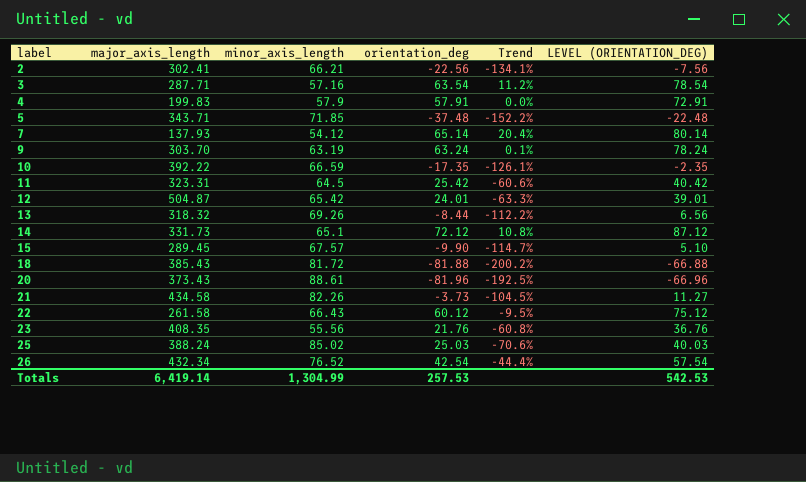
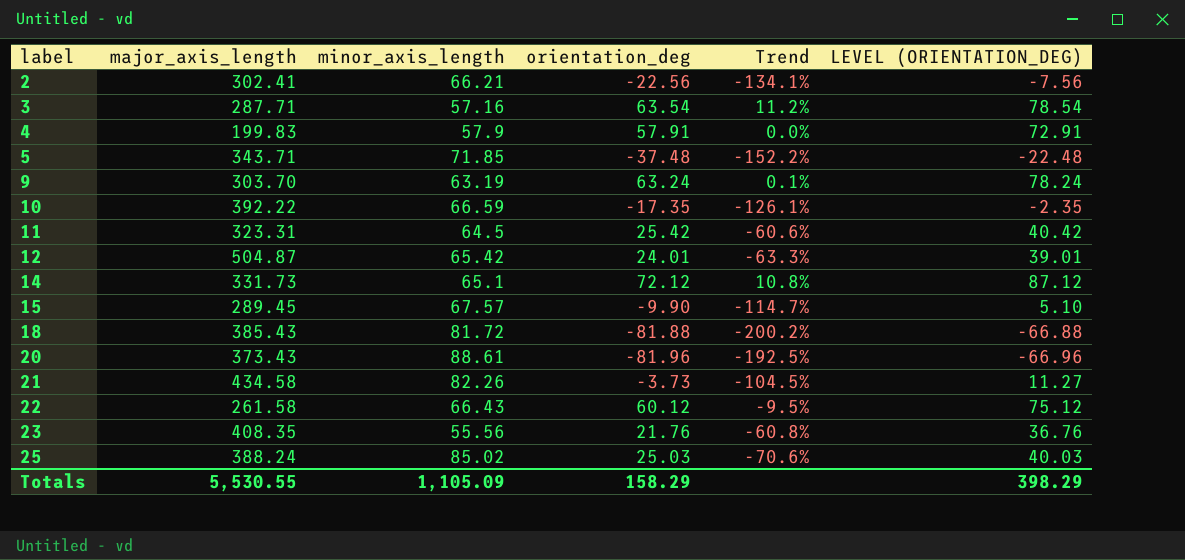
row 7: 137.93 | 54.12 | 65.14 | 20.4% | 80.14 -> none
row 13: 318.32 | 69.26 | -8.44 | -112.2% | 6.56 -> none
row 26: 432.34 | 76.52 | 42.54 | -44.4% | 57.54 -> none
Totals | major_axis_length: 6,419.14 -> 5,530.55
Totals | minor_axis_length: 1,304.99 -> 1,105.09
Totals | orientation_deg: 257.53 -> 158.29
Totals | LEVEL (ORIENTATION_DEG): 542.53 -> 398.29

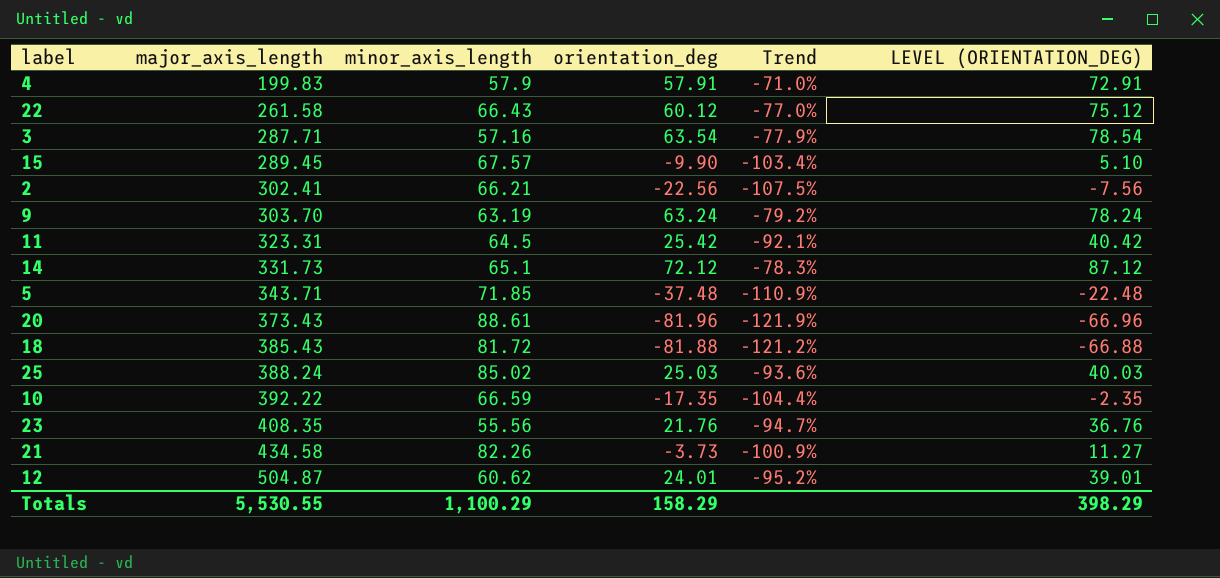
row order: label ascending -> major_axis_length ascending
column Trend | formula: ([orientation_deg] - [minor_axis_length]) / [minor_axis_length] -> ([orientation_deg] - [major_axis_length]) / [major_axis_length]
12 | minor_axis_length: 65.42 -> 60.62
Totals | minor_axis_length: 1,105.09 -> 1,100.29

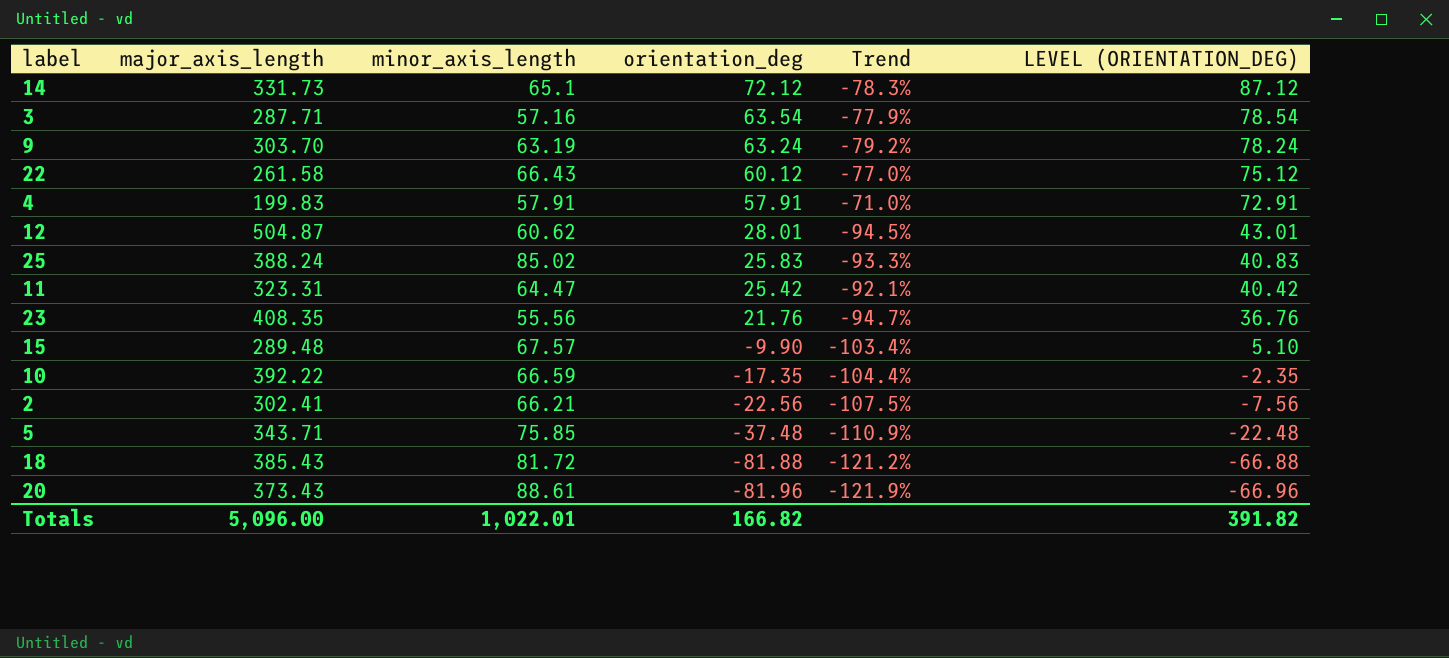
row order: major_axis_length ascending -> orientation_deg descending
row 21: 434.58 | 82.26 | -3.73 | -100.9% | 11.27 -> none
4 | minor_axis_length: 57.9 -> 57.91
12 | orientation_deg: 24.01 -> 28.01
12 | Trend: -95.2% -> -94.5%
12 | LEVEL (ORIENTATION_DEG): 39.01 -> 43.01
25 | orientation_deg: 25.03 -> 25.83
25 | Trend: -93.6% -> -93.3%
25 | LEVEL (ORIENTATION_DEG): 40.03 -> 40.83
11 | minor_axis_length: 64.5 -> 64.47
15 | major_axis_length: 289.45 -> 289.48
5 | minor_axis_length: 71.85 -> 75.85
Totals | major_axis_length: 5,530.55 -> 5,096.00
Totals | minor_axis_length: 1,100.29 -> 1,022.01
Totals | orientation_deg: 158.29 -> 166.82
Totals | LEVEL (ORIENTATION_DEG): 398.29 -> 391.82

